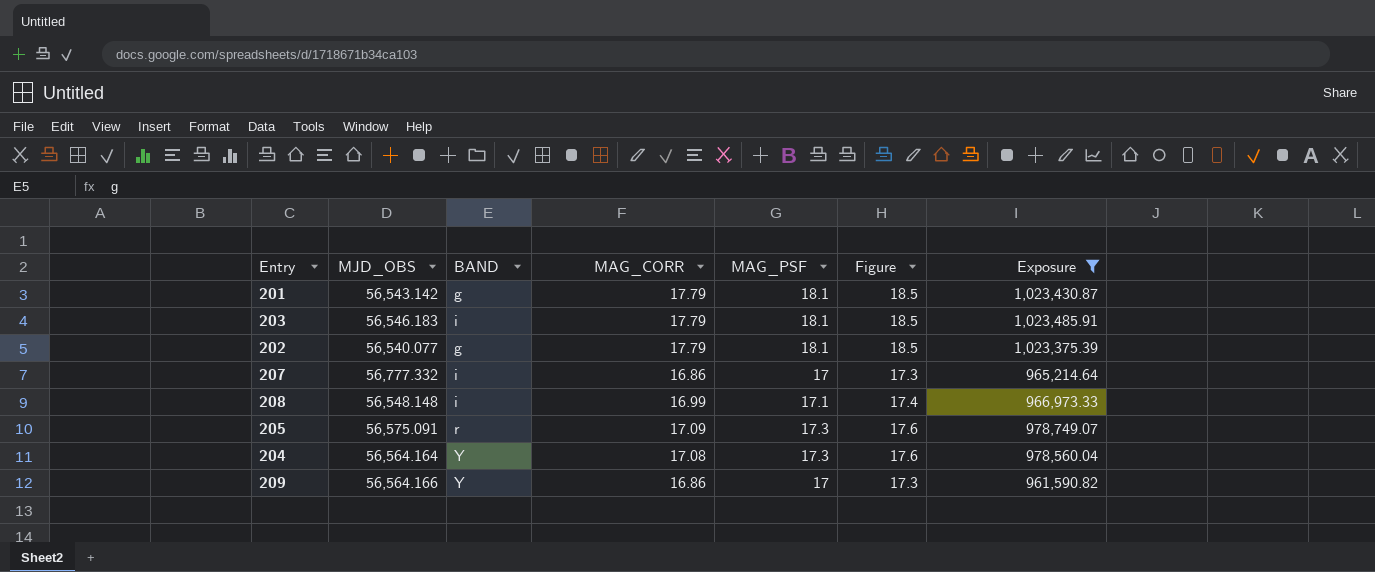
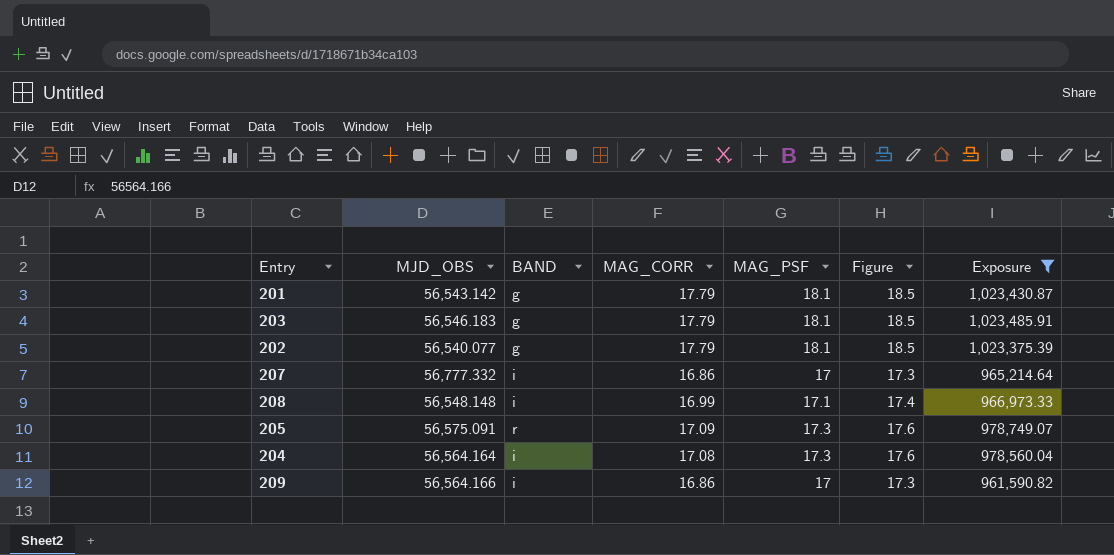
203 | BAND: i -> g
204 | BAND: Y -> i
209 | BAND: Y -> i

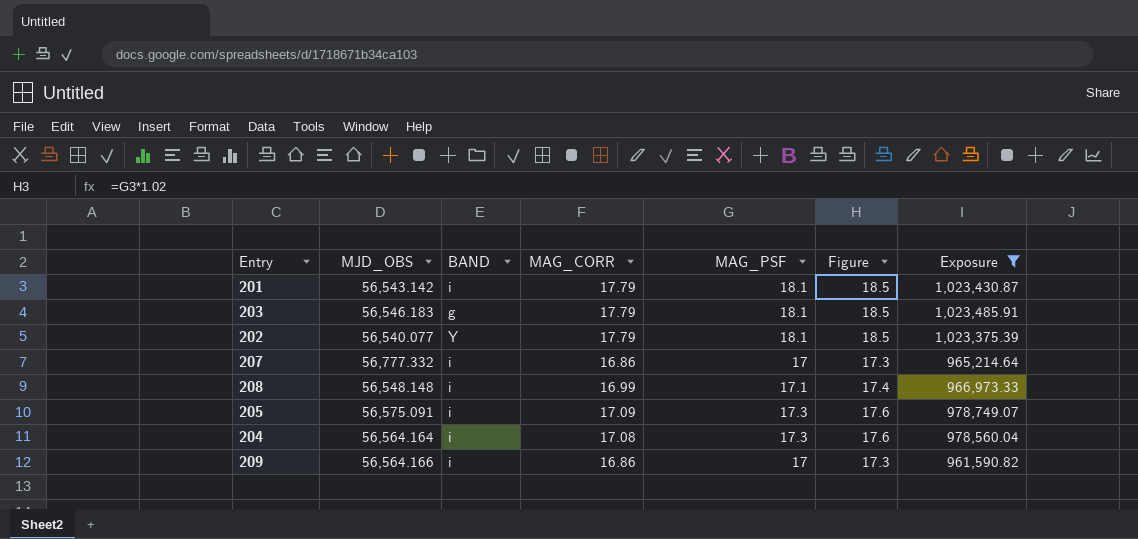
201 | BAND: g -> i
202 | BAND: g -> Y
205 | BAND: r -> i

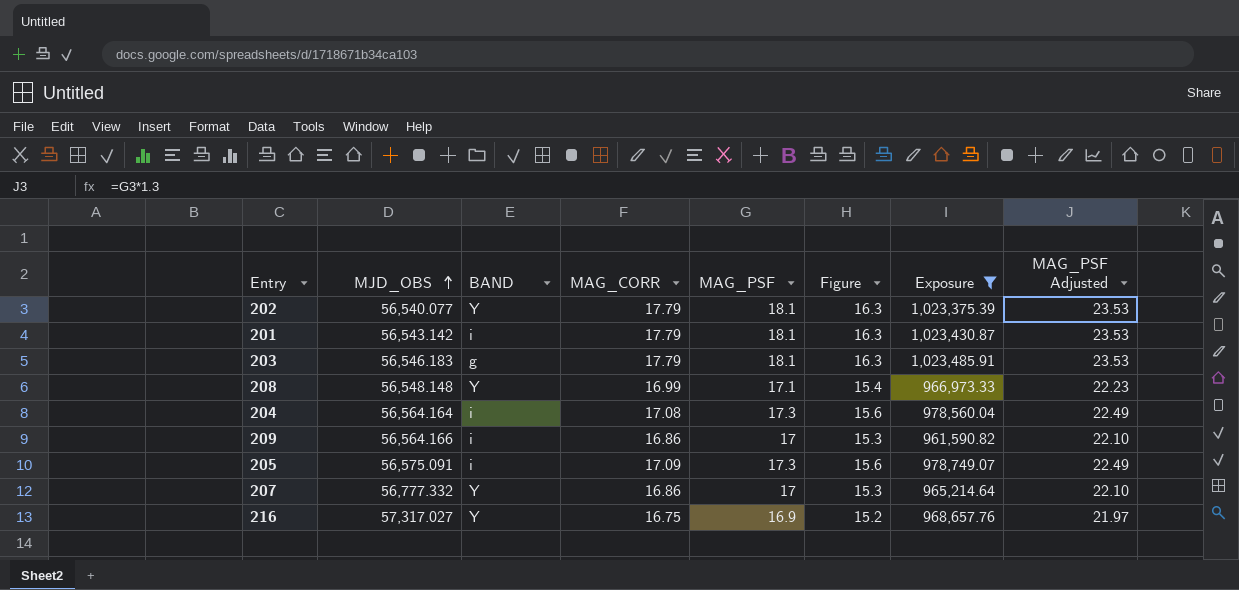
row order: none -> MJD_OBS ascending
column Figure | formula: [MAG_PSF] * 1.02 -> [MAG_PSF] * 0.9
column MAG_PSF Adjusted | formula: none -> [MAG_PSF] * 1.3
208 | BAND: i -> Y
207 | BAND: i -> Y
row 216: none -> 57,317.027 | Y | 16.75 | 16.9 | 15.2 | 968,657.76 | 21.97

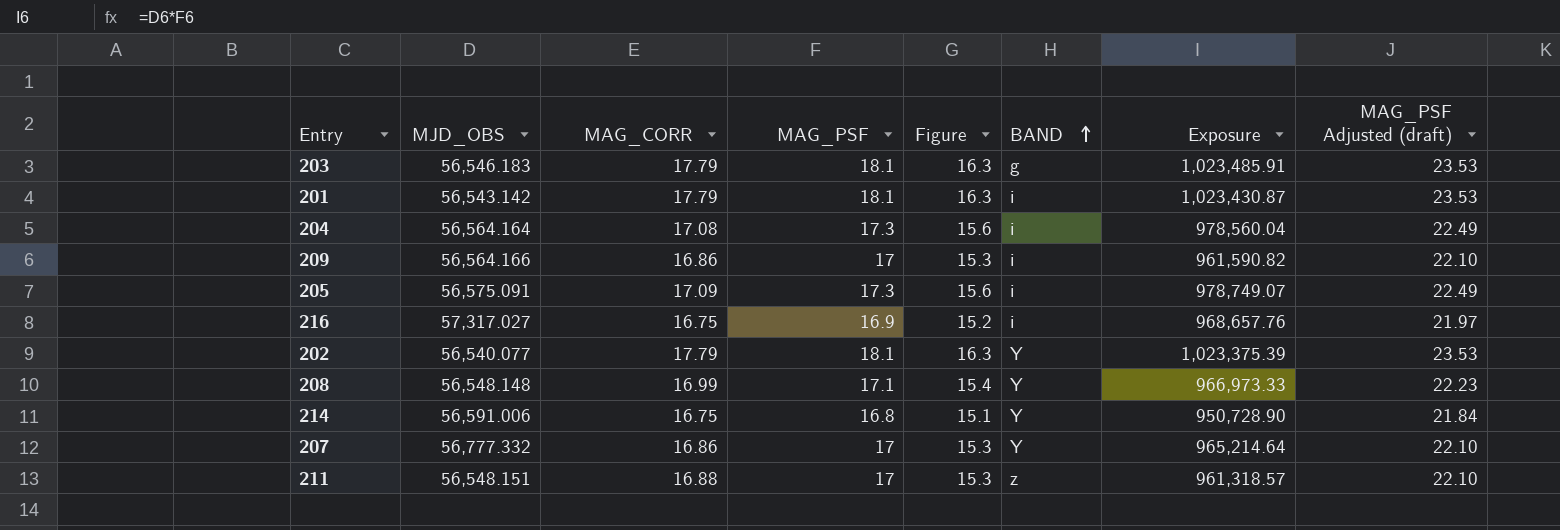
filter: Exposure >= 961,590.82 -> none
row order: MJD_OBS ascending -> BAND ascending
column BAND | position: 3 -> 6
column name: MAG_PSF Adjusted -> MAG_PSF Adjusted (draft)
216 | BAND: Y -> i

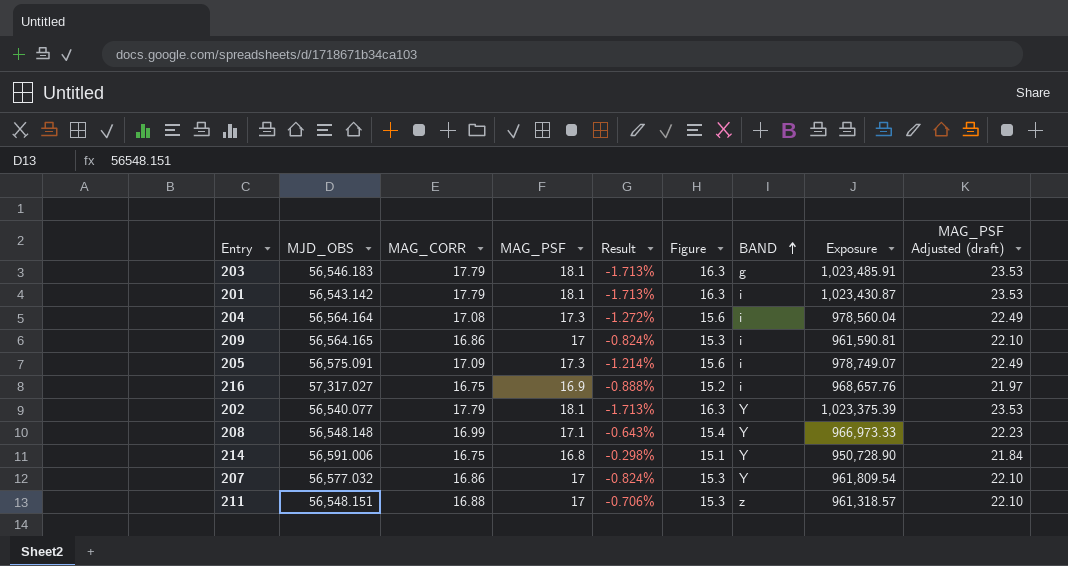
column Result | formula: none -> ([MAG_CORR] - [MAG_PSF]) / [MAG_PSF]
209 | MJD_OBS: 56,564.166 -> 56,564.165
209 | Exposure: 961,590.82 -> 961,590.81
207 | MJD_OBS: 56,777.332 -> 56,577.032
207 | Exposure: 965,214.64 -> 961,809.54

